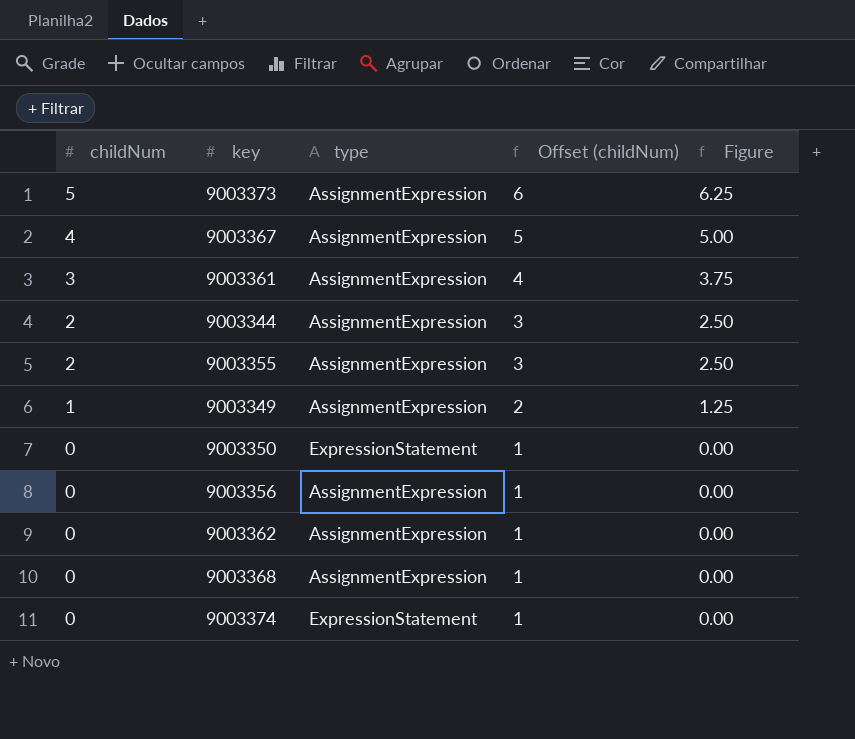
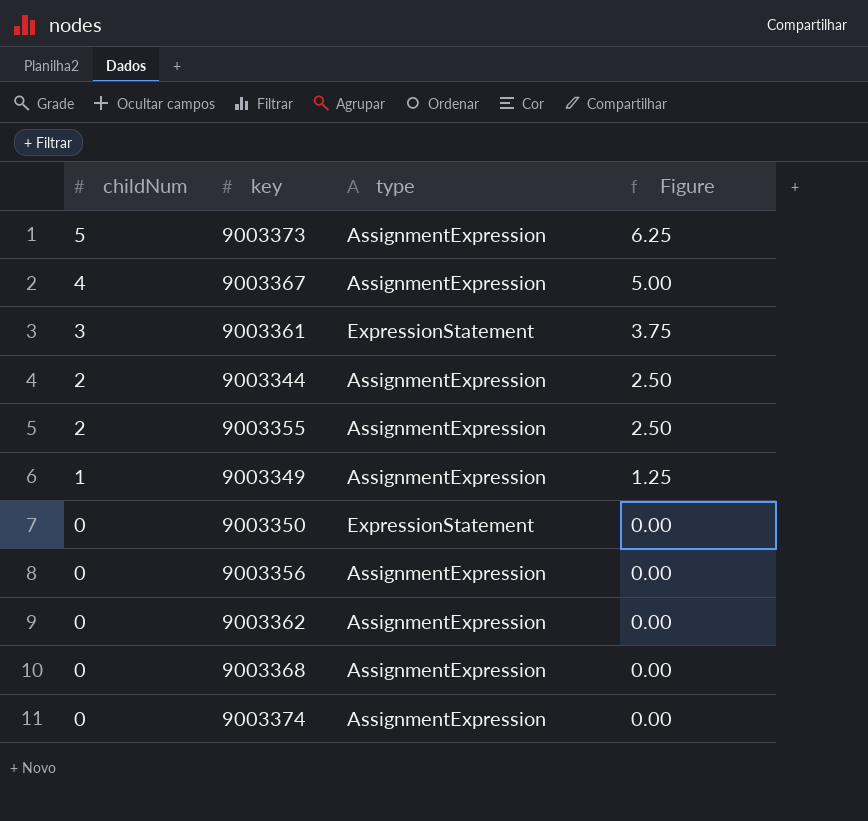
column Offset (childNum) | formula: [childNum] + 1 -> none
9003361 | type: AssignmentExpression -> ExpressionStatement
9003374 | type: ExpressionStatement -> AssignmentExpression

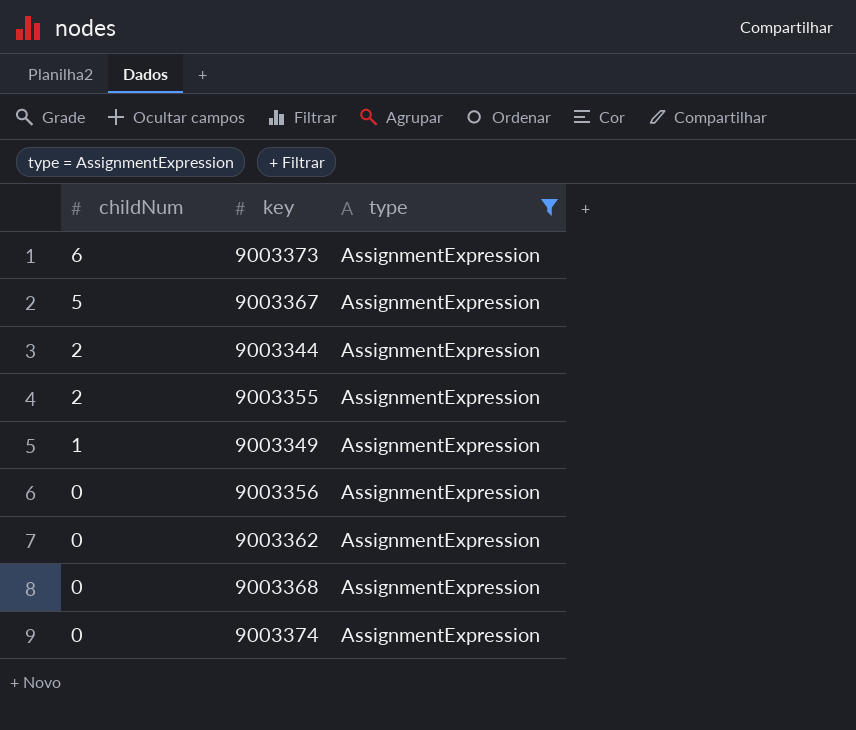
filter: none -> type = AssignmentExpression
column Figure | formula: [childNum] * 1.25 -> none
9003373 | childNum: 5 -> 6
9003367 | childNum: 4 -> 5

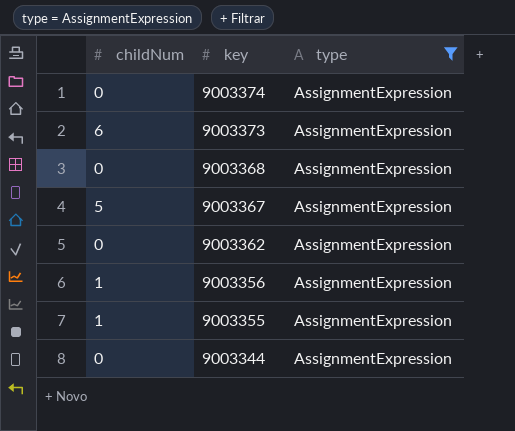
row order: childNum descending -> key descending
row 9003349: 1 | AssignmentExpression -> none
9003356 | childNum: 0 -> 1
9003355 | childNum: 2 -> 1
9003344 | childNum: 2 -> 0

